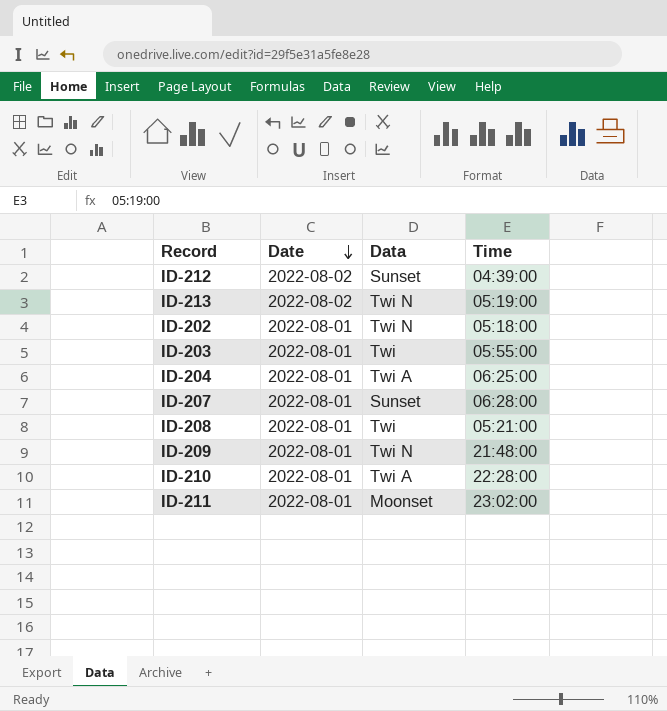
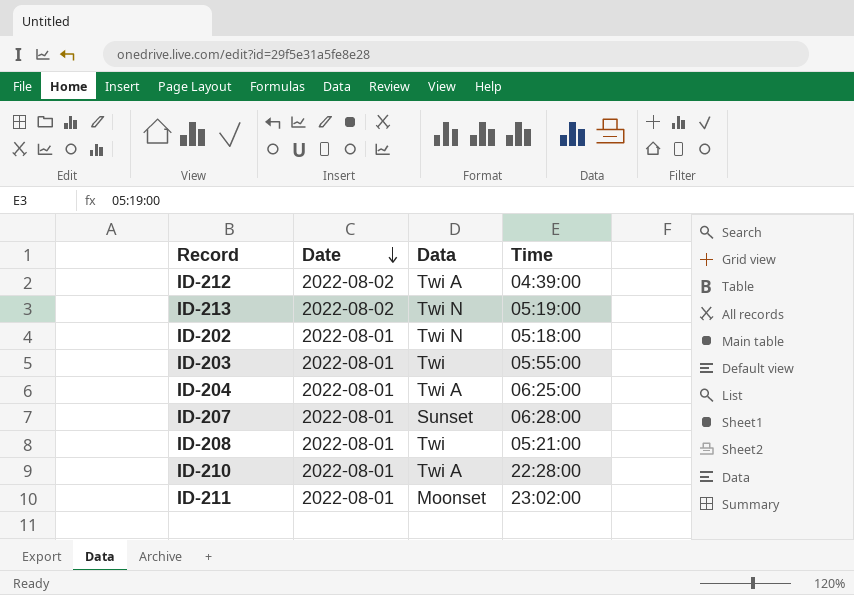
row ID-209: 2022-08-01 | Twi N | 21:48:00 -> none
ID-212 | Data: Sunset -> Twi A

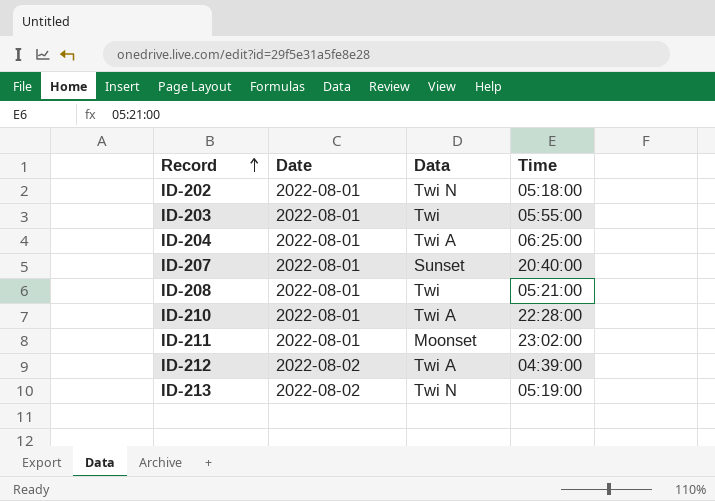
row order: Date descending -> Record ascending
ID-207 | Time: 06:28:00 -> 20:40:00

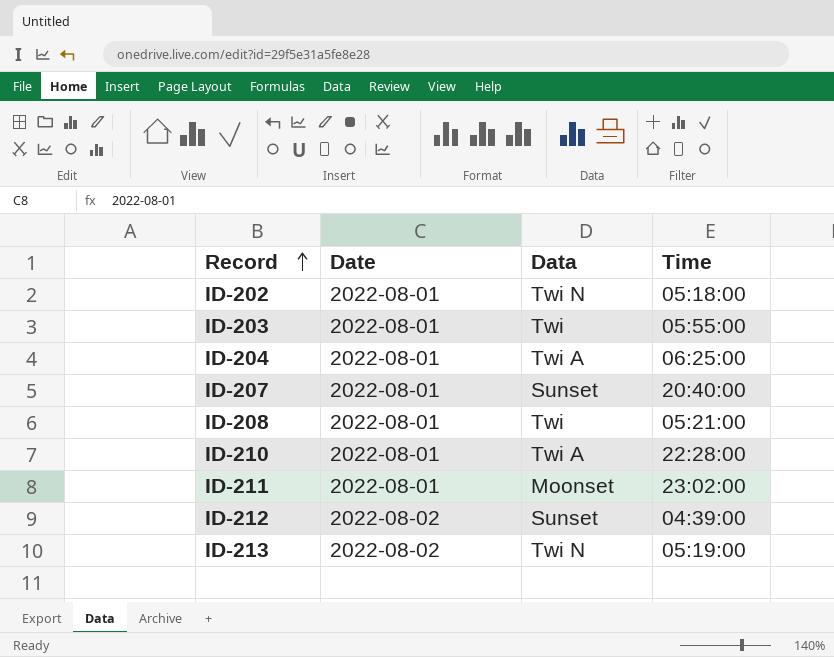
ID-212 | Data: Twi A -> Sunset

